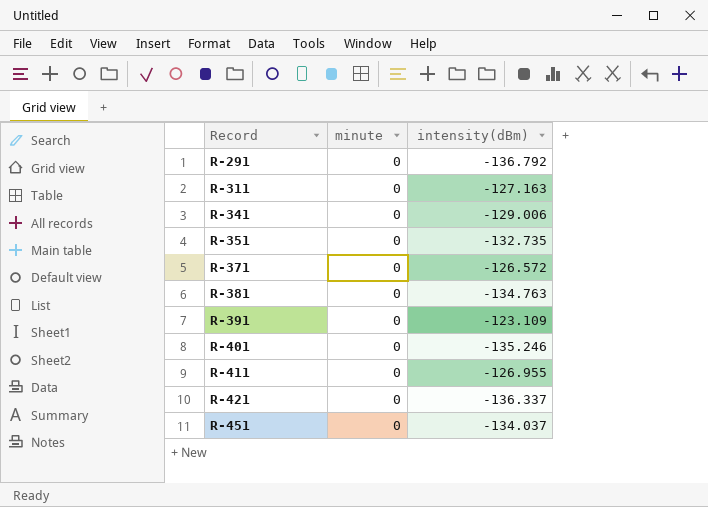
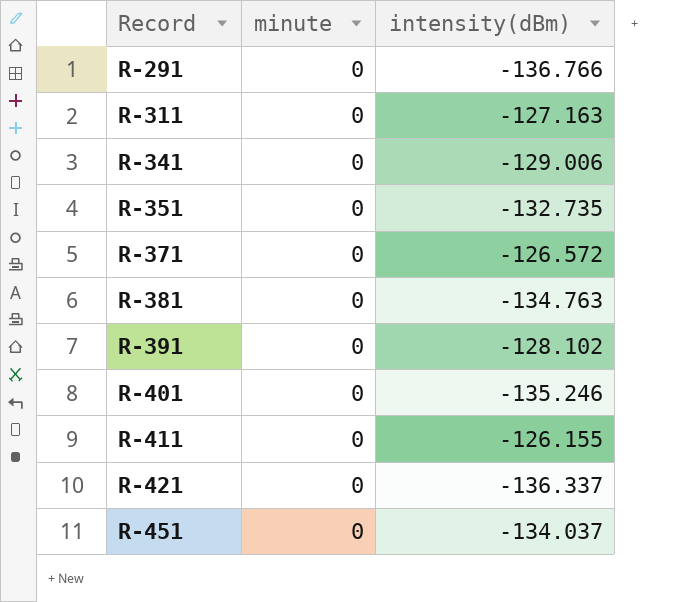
R-291 | intensity(dBm): -136.792 -> -136.766
R-391 | intensity(dBm): -123.109 -> -128.102
R-411 | intensity(dBm): -126.955 -> -126.155

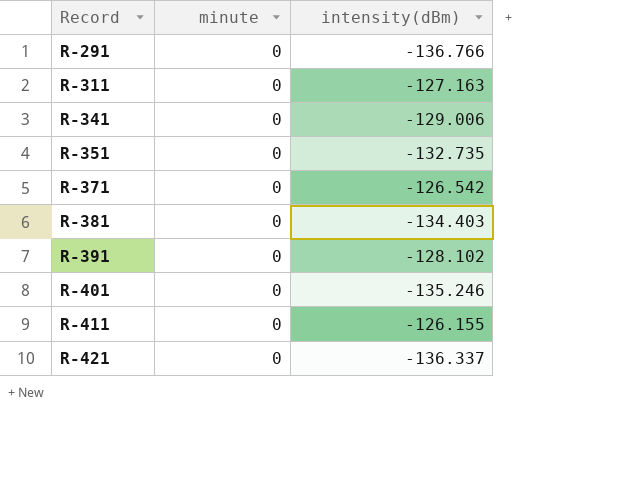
row R-451: 0 | -134.037 -> none
R-371 | intensity(dBm): -126.572 -> -126.542
R-381 | intensity(dBm): -134.763 -> -134.403

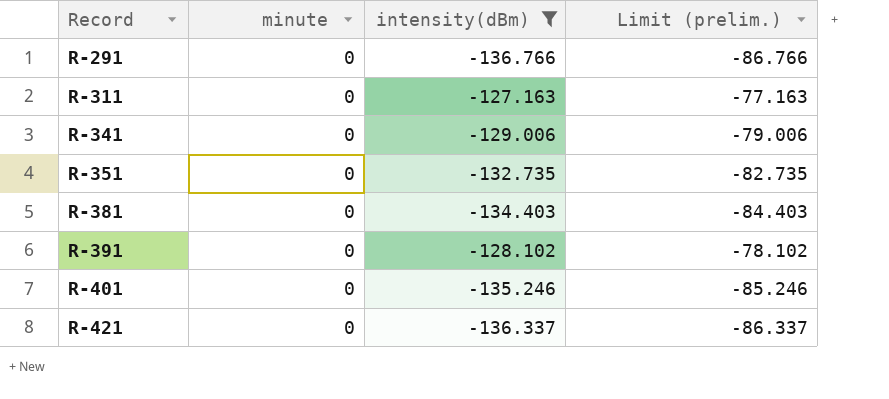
filter: none -> intensity(dBm) <= -127.163
column Limit (prelim.) | formula: none -> [intensity(dBm)] + 50

